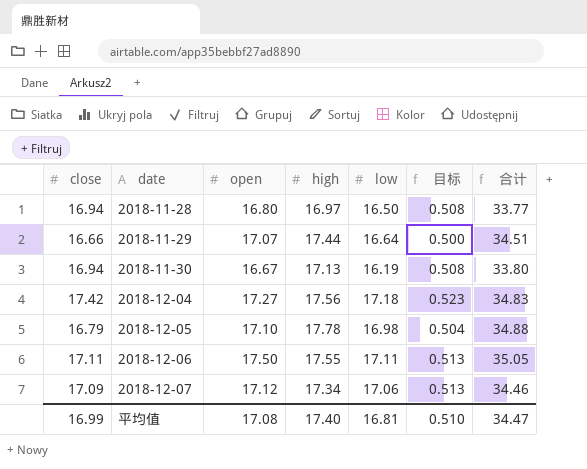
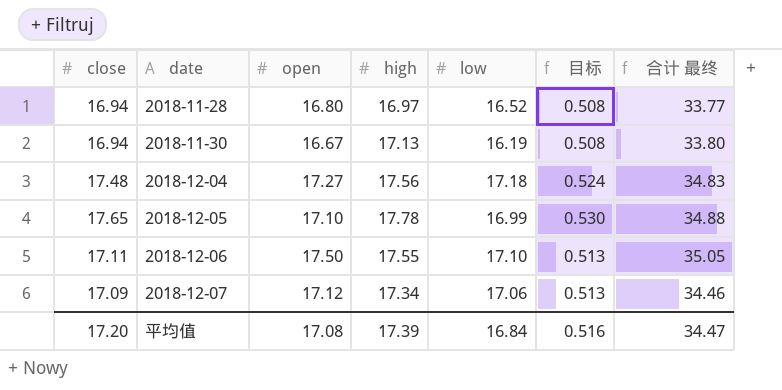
column name: 合计 -> 合计 最终
row 2018-11-29: 16.66 | 17.07 | 17.44 | 16.64 | 0.500 | 34.51 -> none
2018-11-28 | low: 16.50 -> 16.52
2018-12-04 | close: 17.42 -> 17.48
2018-12-04 | 目标: 0.523 -> 0.524
2018-12-05 | close: 16.79 -> 17.65
2018-12-05 | low: 16.98 -> 16.99
2018-12-05 | 目标: 0.504 -> 0.530
2018-12-06 | low: 17.11 -> 17.10
平均值 | close: 16.99 -> 17.20
平均值 | high: 17.40 -> 17.39
平均值 | low: 16.81 -> 16.84
平均值 | 目标: 0.510 -> 0.516

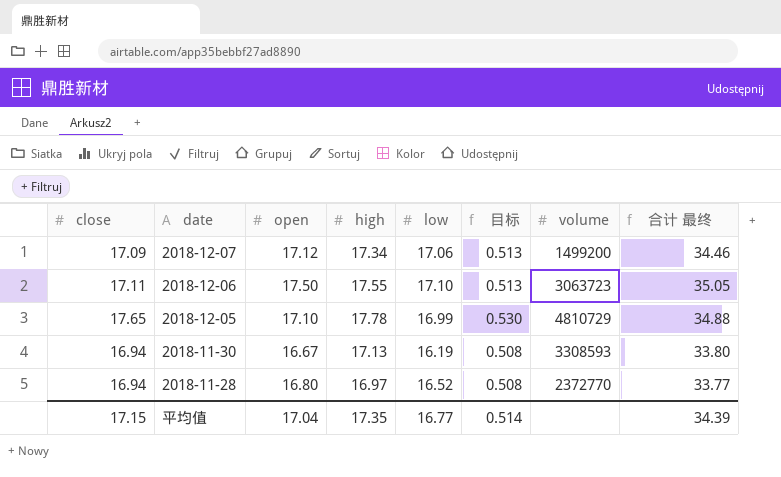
row order: date ascending -> date descending
column volume | position: none -> 7
row 2018-12-04: 17.48 | 17.27 | 17.56 | 17.18 | 0.524 | 34.83 -> none
平均值 | close: 17.20 -> 17.15
平均值 | open: 17.08 -> 17.04
平均值 | high: 17.39 -> 17.35
平均值 | low: 16.84 -> 16.77
平均值 | 目标: 0.516 -> 0.514
平均值 | 合计 最终: 34.47 -> 34.39

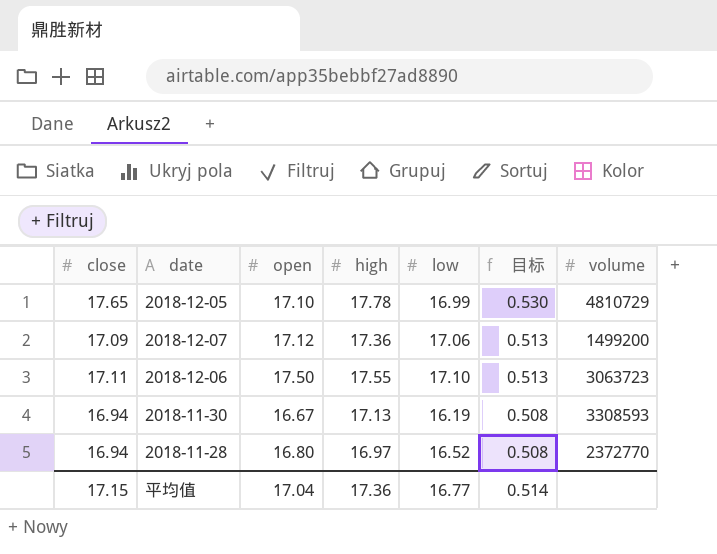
row order: date descending -> 目标 descending
column 合计 最终 | formula: [open] + [high] -> none
2018-12-07 | high: 17.34 -> 17.36
平均值 | high: 17.35 -> 17.36

